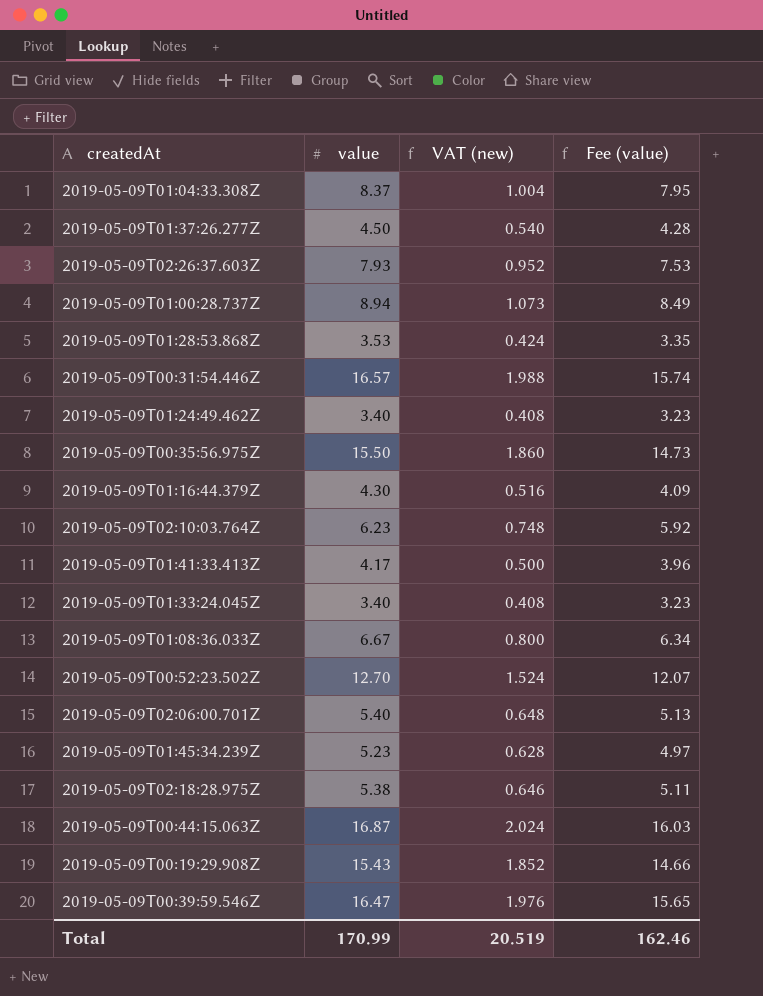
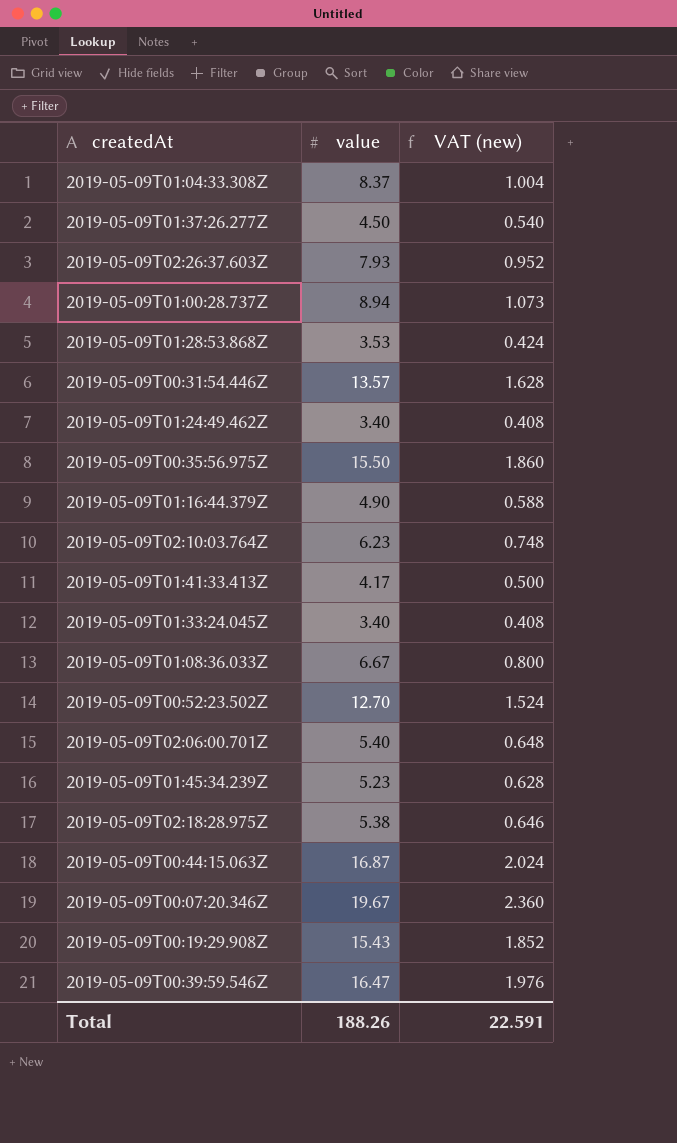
column Fee (value) | formula: [value] * 0.95 -> none
2019-05-09T00:31:54.446Z | value: 16.57 -> 13.57
2019-05-09T00:31:54.446Z | VAT (new): 1.988 -> 1.628
2019-05-09T01:16:44.379Z | value: 4.30 -> 4.90
2019-05-09T01:16:44.379Z | VAT (new): 0.516 -> 0.588
row 2019-05-09T00:07:20.346Z: none -> 19.67 | 2.360
Total | value: 170.99 -> 188.26
Total | VAT (new): 20.519 -> 22.591

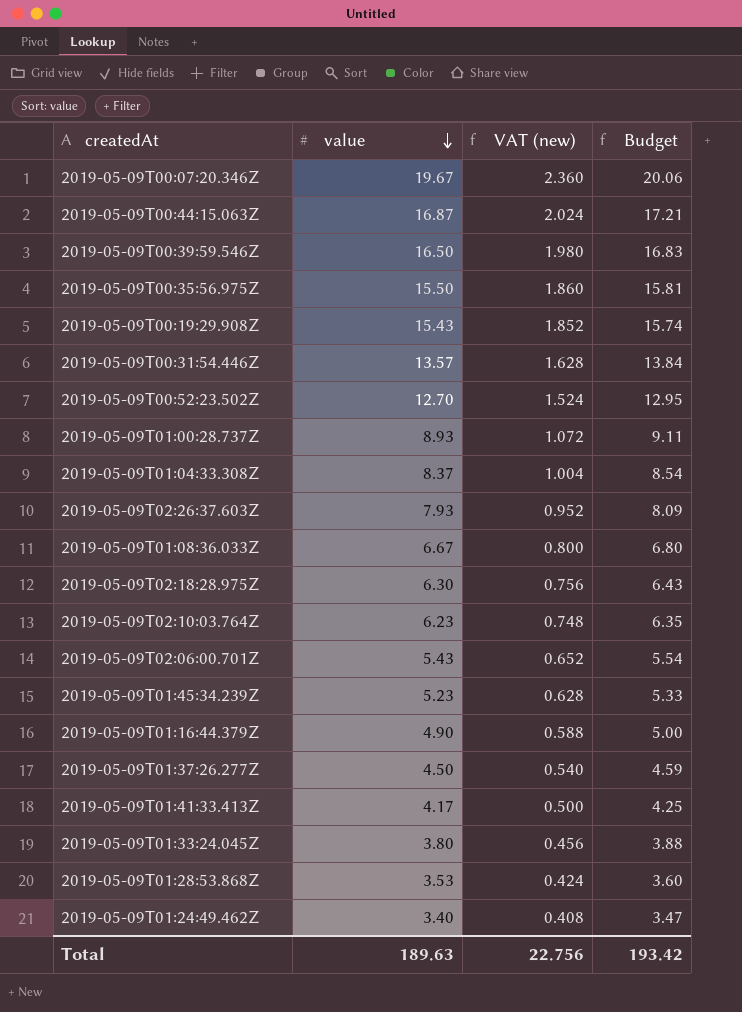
row order: none -> value descending
column Budget | formula: none -> [value] * 1.02
2019-05-09T00:39:59.546Z | value: 16.47 -> 16.50
2019-05-09T00:39:59.546Z | VAT (new): 1.976 -> 1.980
2019-05-09T01:00:28.737Z | value: 8.94 -> 8.93
2019-05-09T01:00:28.737Z | VAT (new): 1.073 -> 1.072
2019-05-09T02:18:28.975Z | value: 5.38 -> 6.30
2019-05-09T02:18:28.975Z | VAT (new): 0.646 -> 0.756
2019-05-09T02:06:00.701Z | value: 5.40 -> 5.43
2019-05-09T02:06:00.701Z | VAT (new): 0.648 -> 0.652
2019-05-09T01:33:24.045Z | value: 3.40 -> 3.80
2019-05-09T01:33:24.045Z | VAT (new): 0.408 -> 0.456
Total | value: 188.26 -> 189.63
Total | VAT (new): 22.591 -> 22.756

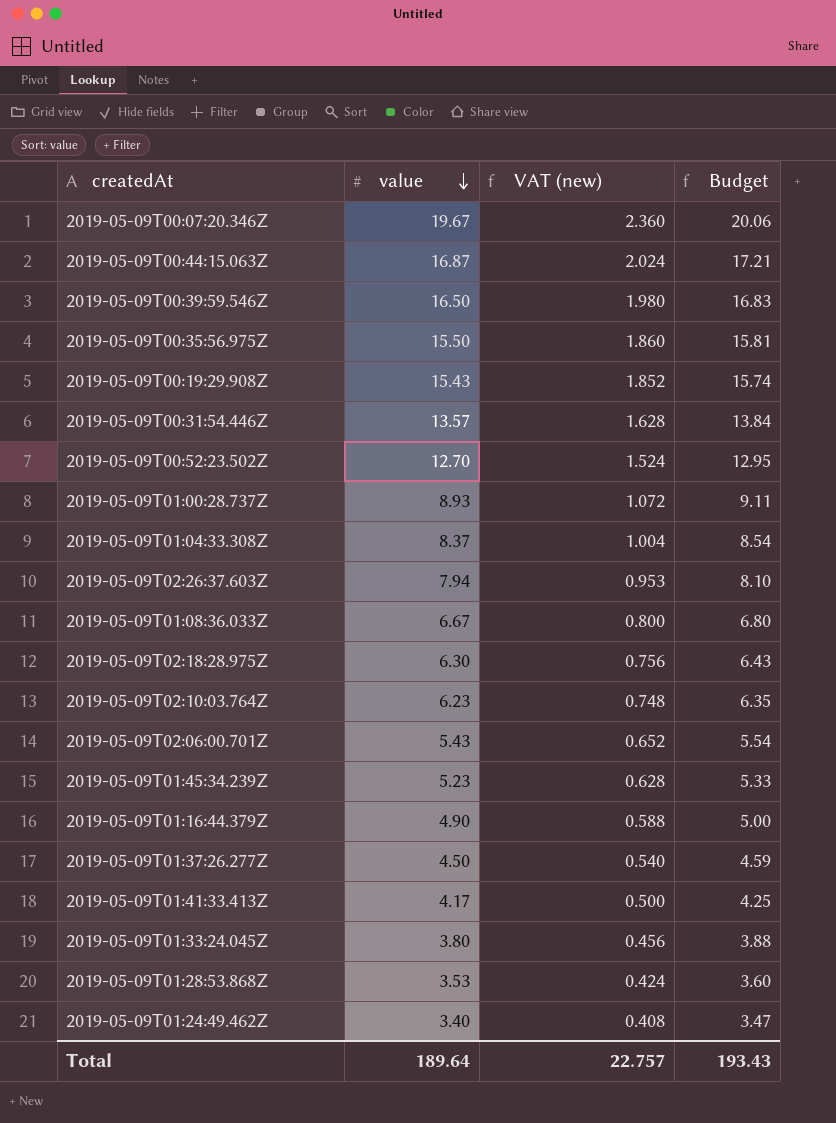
2019-05-09T02:26:37.603Z | value: 7.93 -> 7.94
2019-05-09T02:26:37.603Z | VAT (new): 0.952 -> 0.953
2019-05-09T02:26:37.603Z | Budget: 8.09 -> 8.10
Total | value: 189.63 -> 189.64
Total | VAT (new): 22.756 -> 22.757
Total | Budget: 193.42 -> 193.43

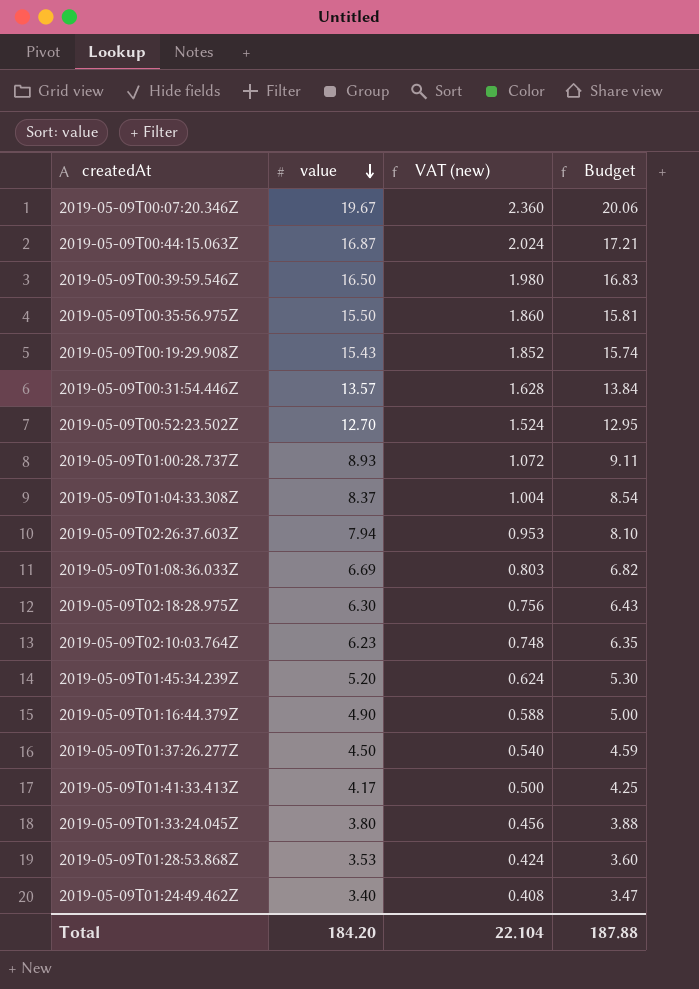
row 2019-05-09T02:06:00.701Z: 5.43 | 0.652 | 5.54 -> none
2019-05-09T01:08:36.033Z | value: 6.67 -> 6.69
2019-05-09T01:08:36.033Z | VAT (new): 0.800 -> 0.803
2019-05-09T01:08:36.033Z | Budget: 6.80 -> 6.82
2019-05-09T01:45:34.239Z | value: 5.23 -> 5.20
2019-05-09T01:45:34.239Z | VAT (new): 0.628 -> 0.624
2019-05-09T01:45:34.239Z | Budget: 5.33 -> 5.30
Total | value: 189.64 -> 184.20
Total | VAT (new): 22.757 -> 22.104
Total | Budget: 193.43 -> 187.88

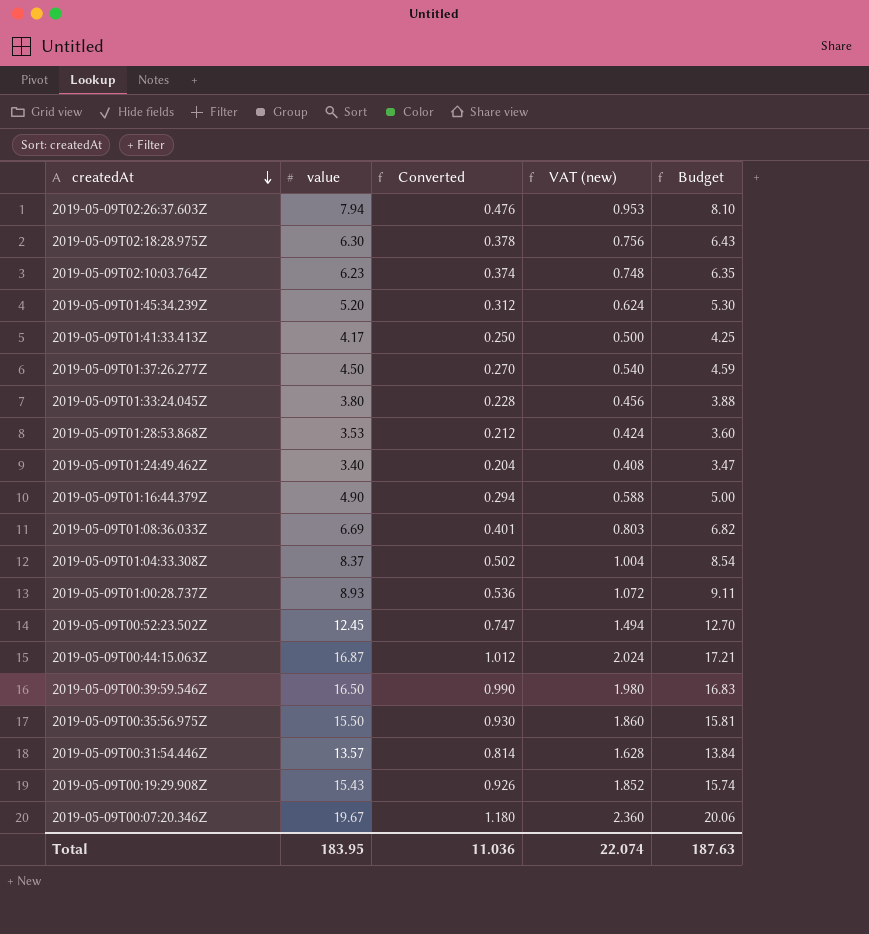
row order: value descending -> createdAt descending
column Converted | formula: none -> [value] * 0.06
2019-05-09T00:52:23.502Z | value: 12.70 -> 12.45
2019-05-09T00:52:23.502Z | VAT (new): 1.524 -> 1.494
2019-05-09T00:52:23.502Z | Budget: 12.95 -> 12.70
Total | value: 184.20 -> 183.95
Total | VAT (new): 22.104 -> 22.074
Total | Budget: 187.88 -> 187.63

